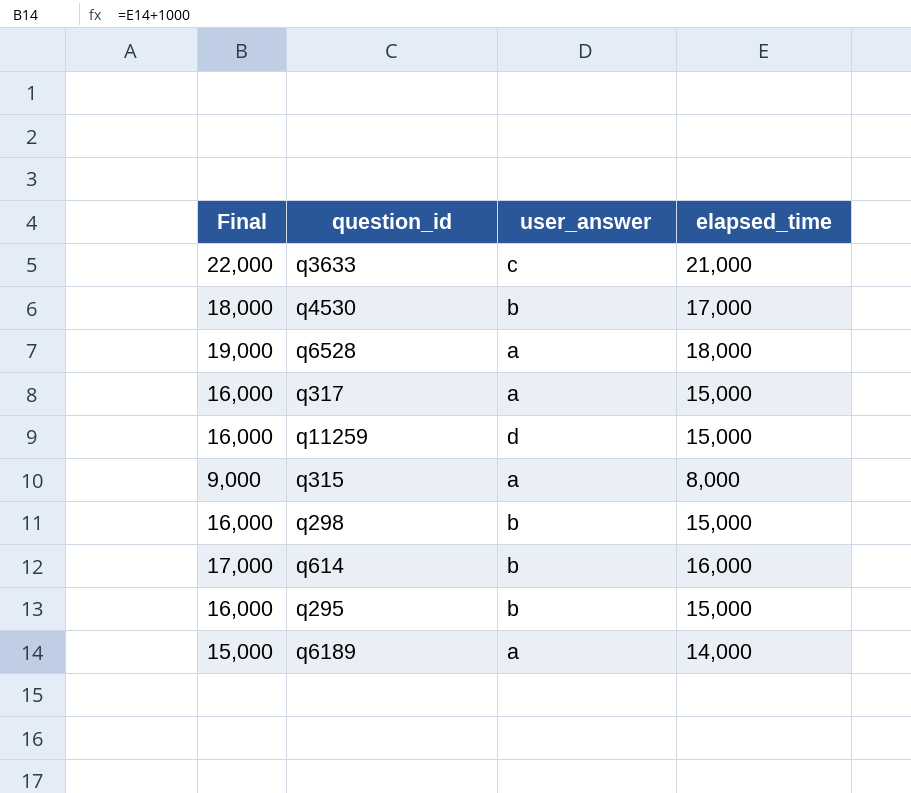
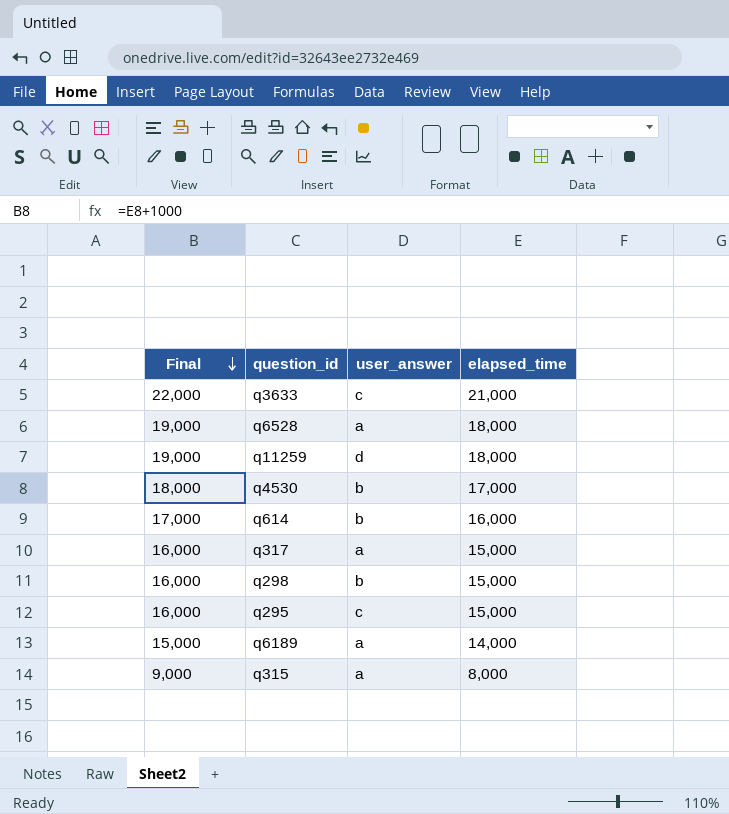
row order: none -> Final descending
q11259 | Final: 16,000 -> 19,000
q11259 | elapsed_time: 15,000 -> 18,000
q295 | user_answer: b -> c

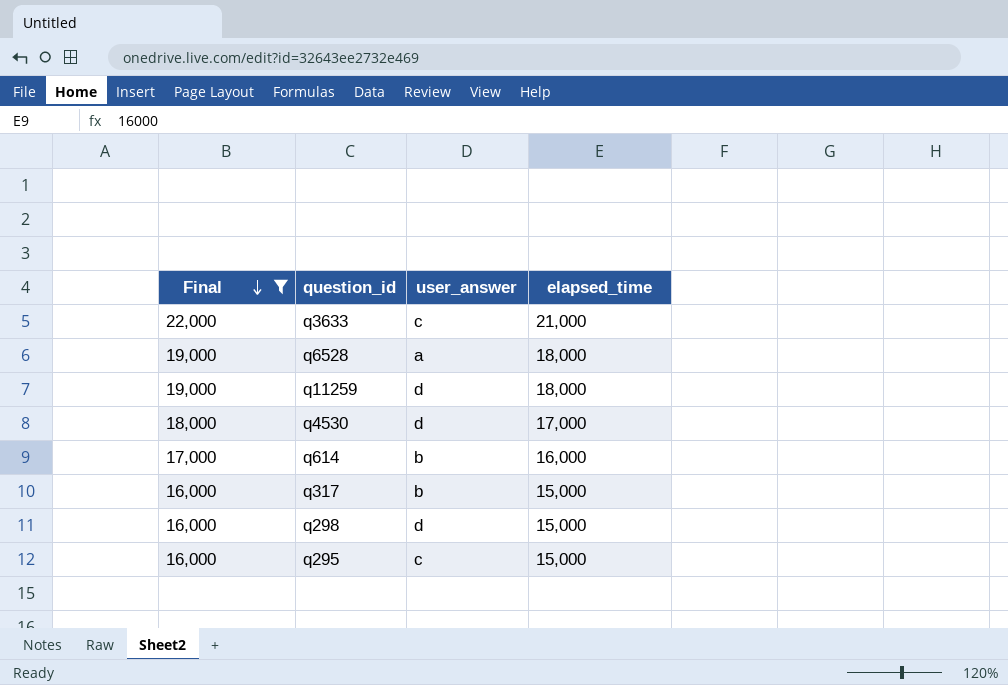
filter: none -> Final >= 16,000
q4530 | user_answer: b -> d
q317 | user_answer: a -> b
q298 | user_answer: b -> d

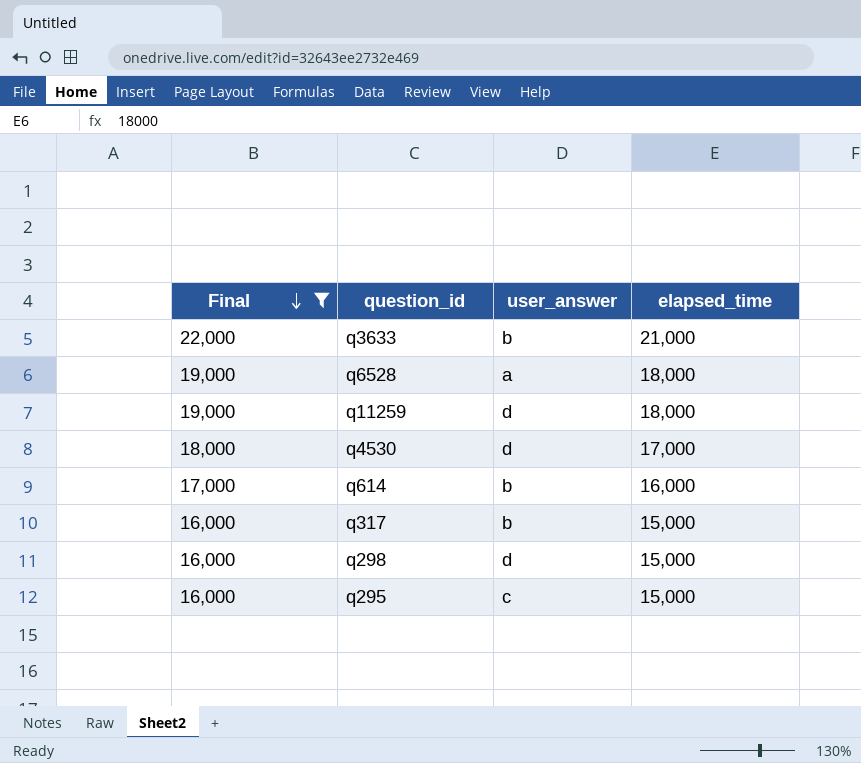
q3633 | user_answer: c -> b

